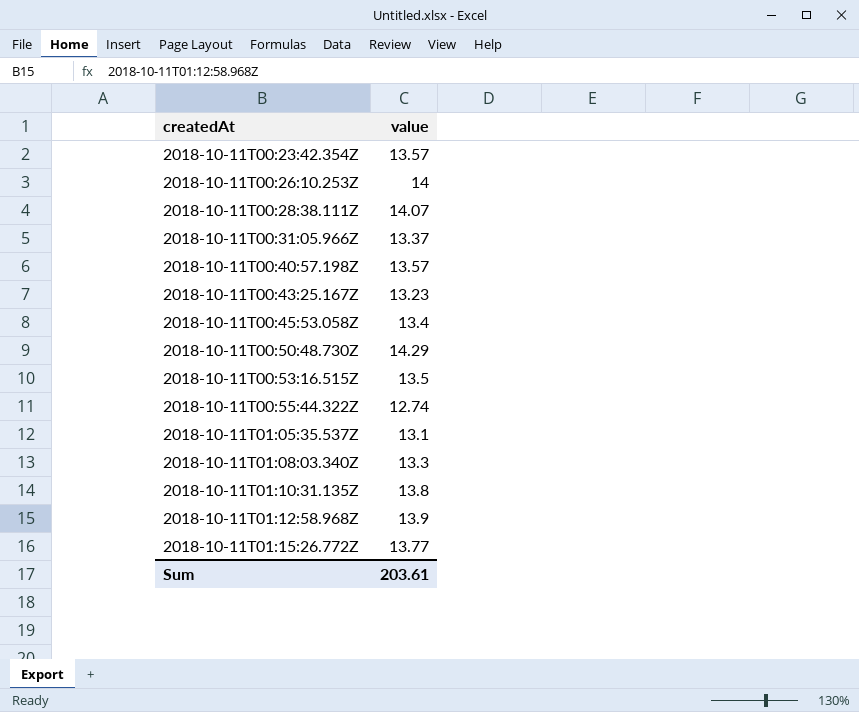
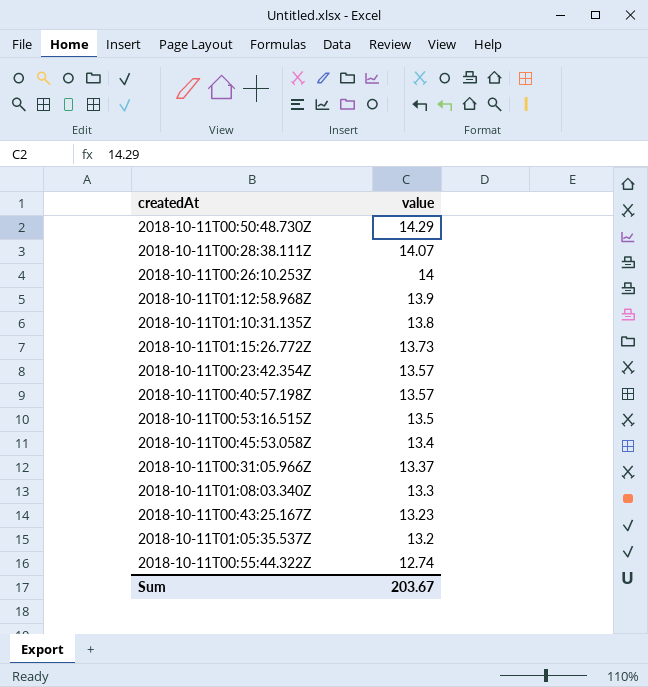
row order: createdAt ascending -> value descending
2018-10-11T01:15:26.772Z | value: 13.77 -> 13.73
2018-10-11T01:05:35.537Z | value: 13.1 -> 13.2
Sum | value: 203.61 -> 203.67

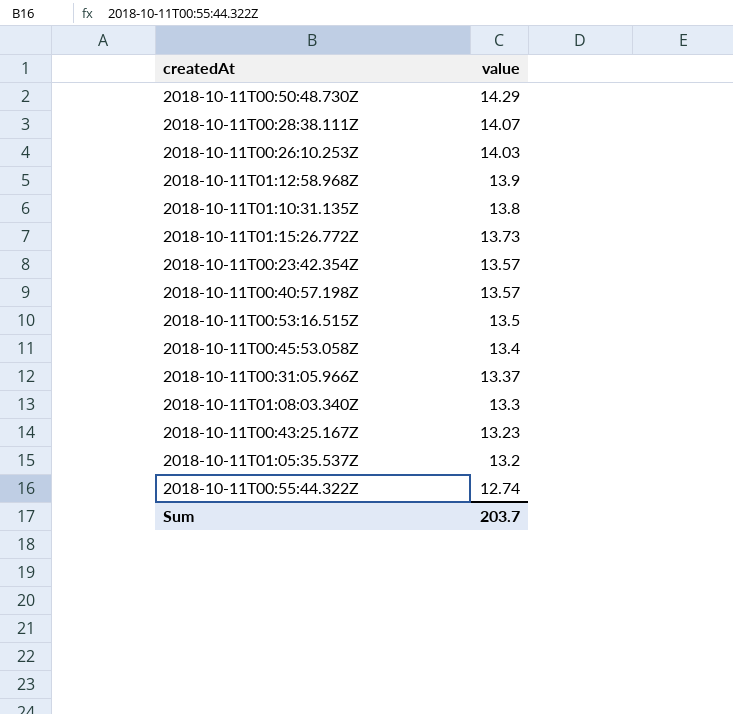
2018-10-11T00:26:10.253Z | value: 14 -> 14.03
Sum | value: 203.67 -> 203.7

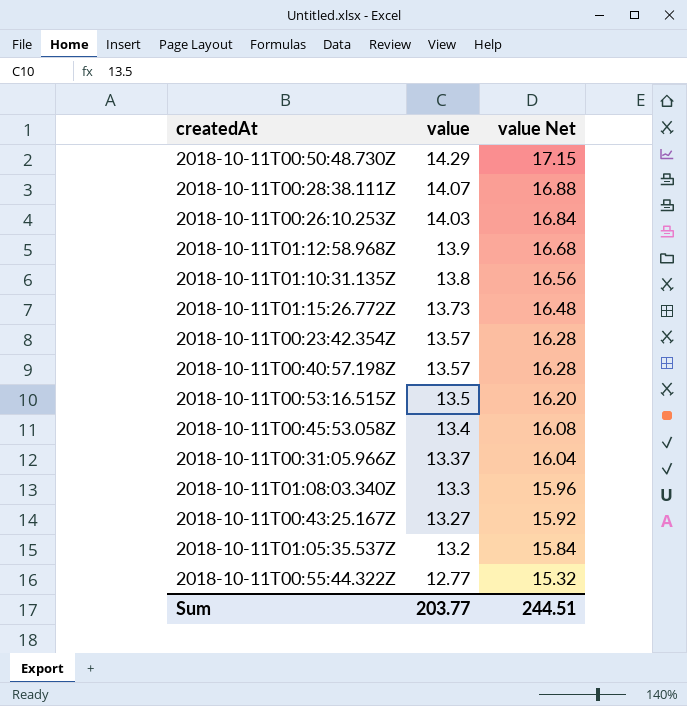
column value Net | formula: none -> [value] * 1.2
2018-10-11T00:43:25.167Z | value: 13.23 -> 13.27
2018-10-11T00:55:44.322Z | value: 12.74 -> 12.77
Sum | value: 203.7 -> 203.77

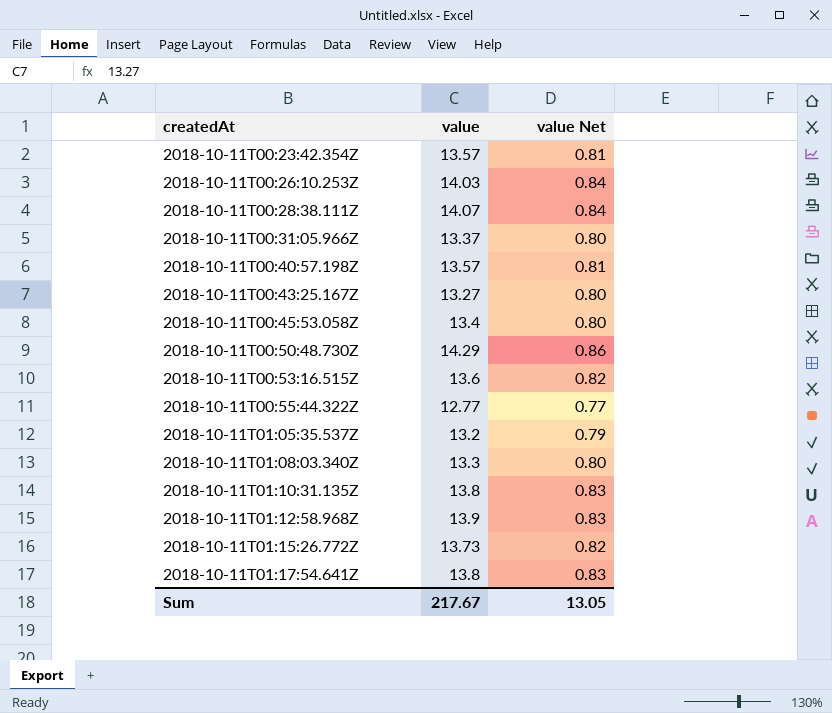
row order: value descending -> createdAt ascending
column value Net | formula: [value] * 1.2 -> [value] * 0.06
2018-10-11T00:53:16.515Z | value: 13.5 -> 13.6
row 2018-10-11T01:17:54.641Z: none -> 13.8 | 0.83
Sum | value: 203.77 -> 217.67
Sum | value Net: 244.51 -> 13.05

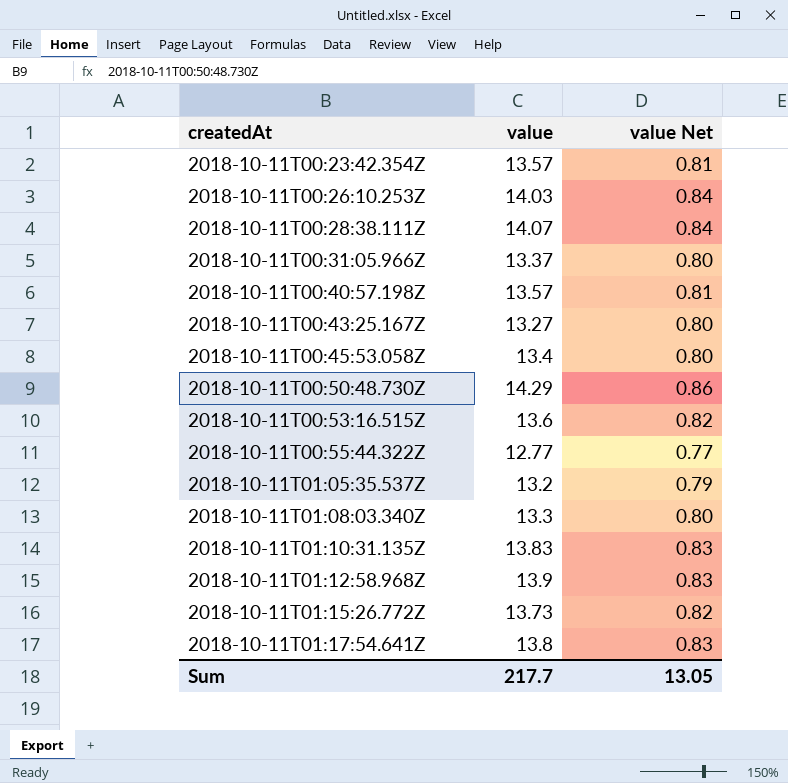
2018-10-11T01:10:31.135Z | value: 13.8 -> 13.83
Sum | value: 217.67 -> 217.7

